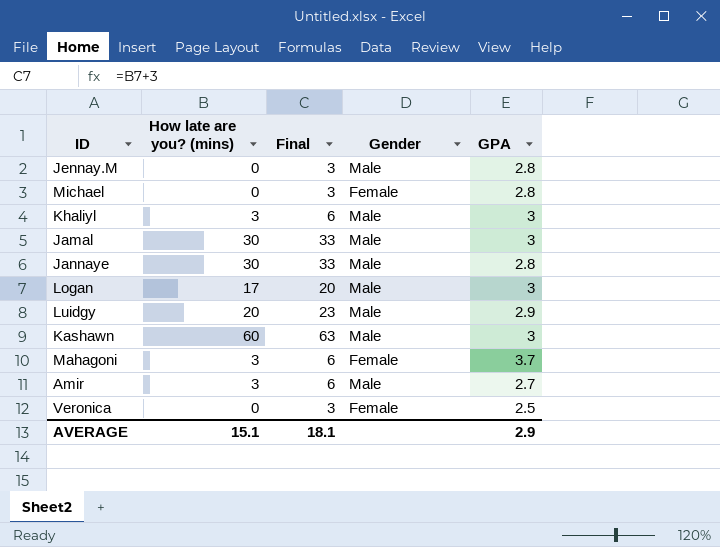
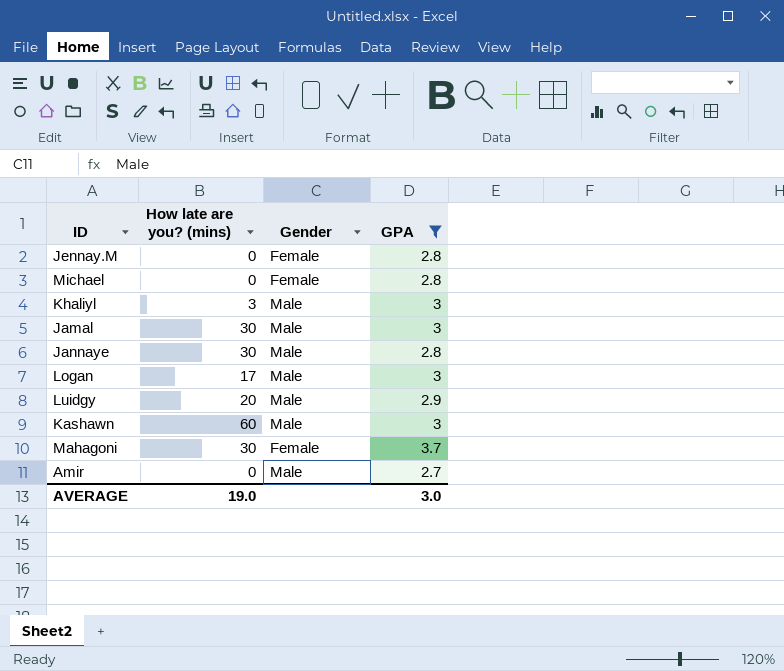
filter: none -> GPA != 2.5
column Final | formula: [How late are you? (mins)] + 3 -> none
Jennay.M | Gender: Male -> Female
Mahagoni | How late are you? (mins): 3 -> 30
Amir | How late are you? (mins): 3 -> 0
AVERAGE | How late are you? (mins): 15.1 -> 19.0
AVERAGE | GPA: 2.9 -> 3.0

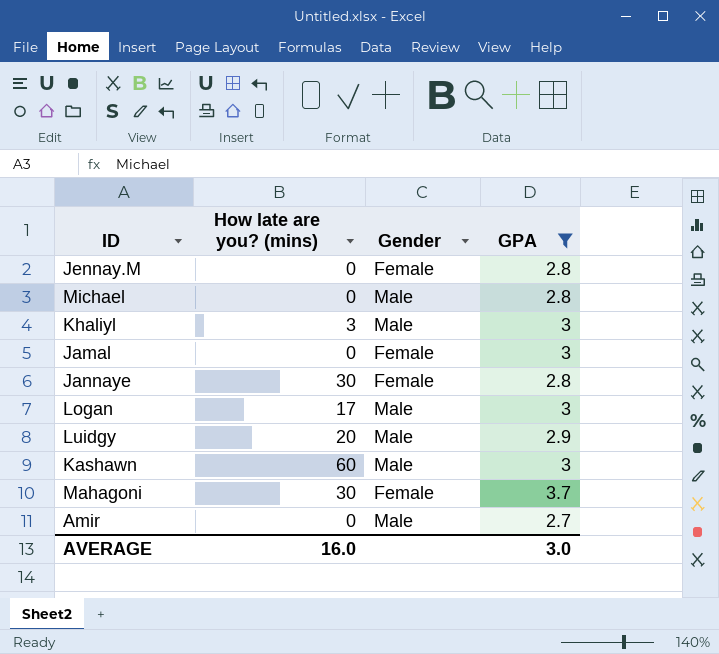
Michael | Gender: Female -> Male
Jamal | How late are you? (mins): 30 -> 0
Jamal | Gender: Male -> Female
Jannaye | Gender: Male -> Female
AVERAGE | How late are you? (mins): 19.0 -> 16.0

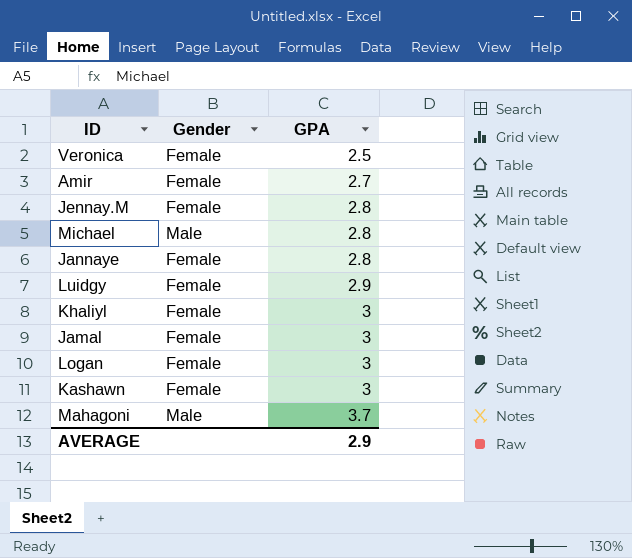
filter: GPA != 2.5 -> none
row order: none -> GPA ascending
column How late are you? (mins) | position: 2 -> none
Amir | Gender: Male -> Female
Luidgy | Gender: Male -> Female
Khaliyl | Gender: Male -> Female
Logan | Gender: Male -> Female
Kashawn | Gender: Male -> Female
Mahagoni | Gender: Female -> Male
AVERAGE | GPA: 3.0 -> 2.9

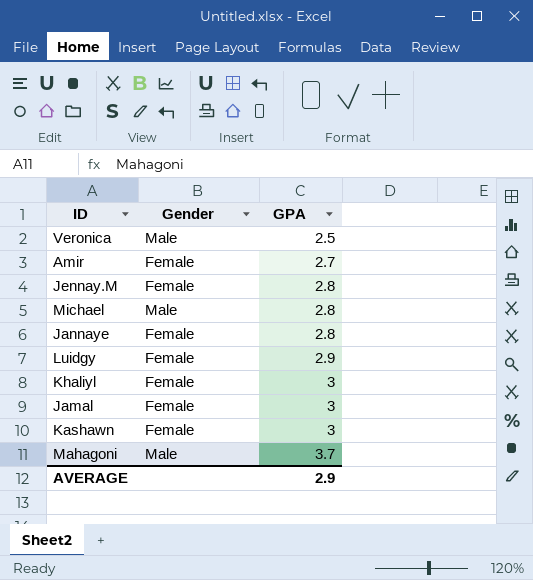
row Logan: Female | 3 -> none
Veronica | Gender: Female -> Male

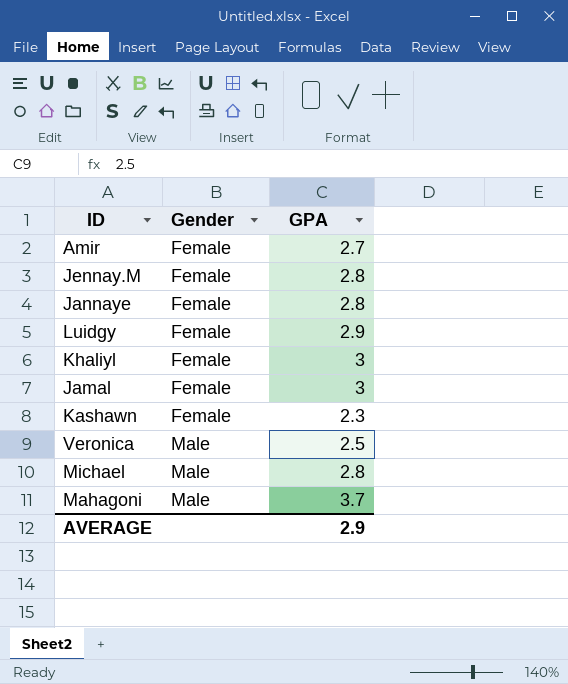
row order: GPA ascending -> Gender ascending
Kashawn | GPA: 3 -> 2.3

